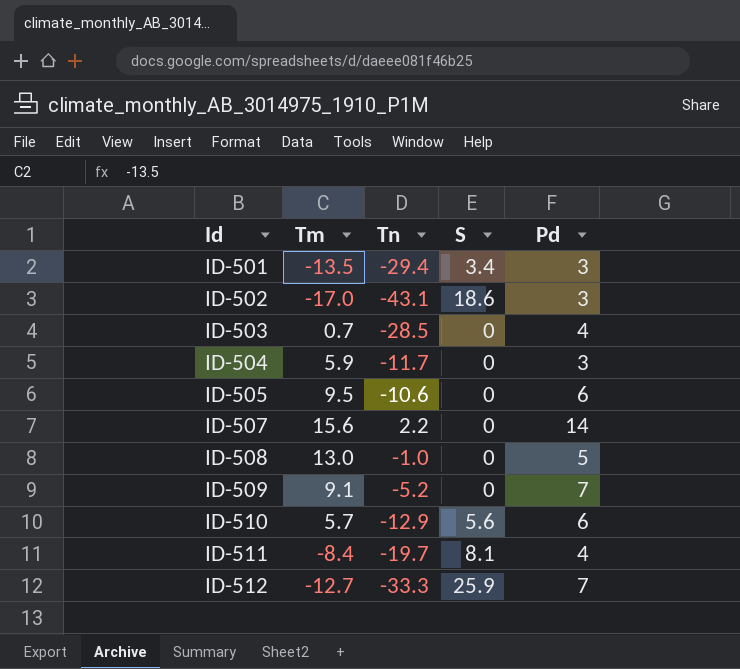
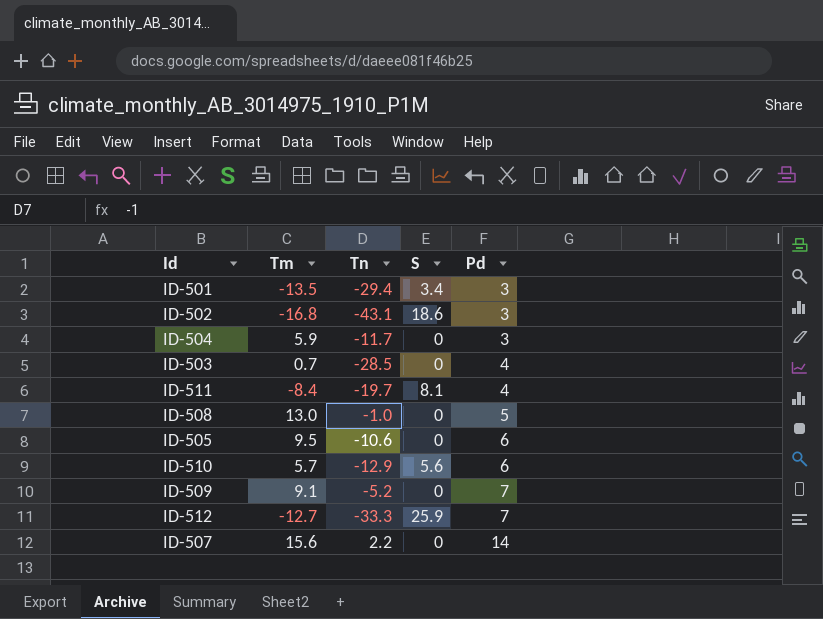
row order: Id ascending -> Pd ascending
ID-502 | Tm: -17.0 -> -16.8

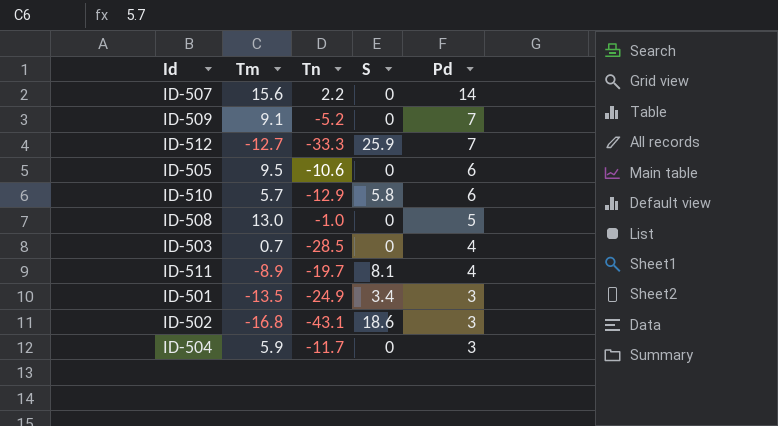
row order: Pd ascending -> Pd descending
ID-510 | S: 5.6 -> 5.8
ID-511 | Tm: -8.4 -> -8.9
ID-501 | Tn: -29.4 -> -24.9

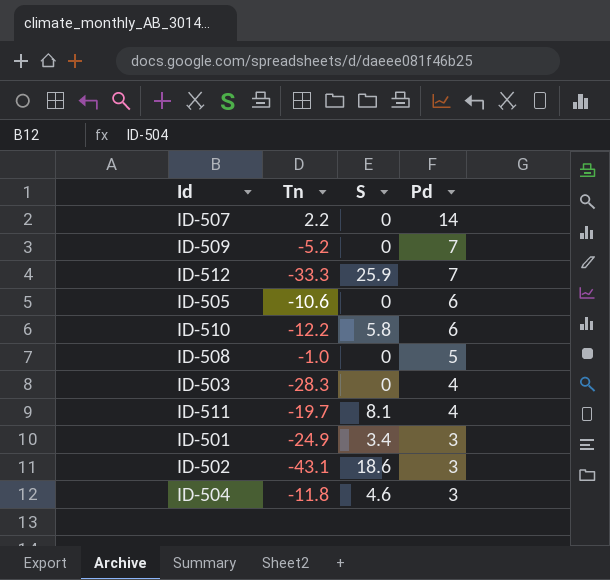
column Tm | position: 2 -> none
ID-510 | Tn: -12.9 -> -12.2
ID-503 | Tn: -28.5 -> -28.3
ID-504 | Tn: -11.7 -> -11.8
ID-504 | S: 0 -> 4.6

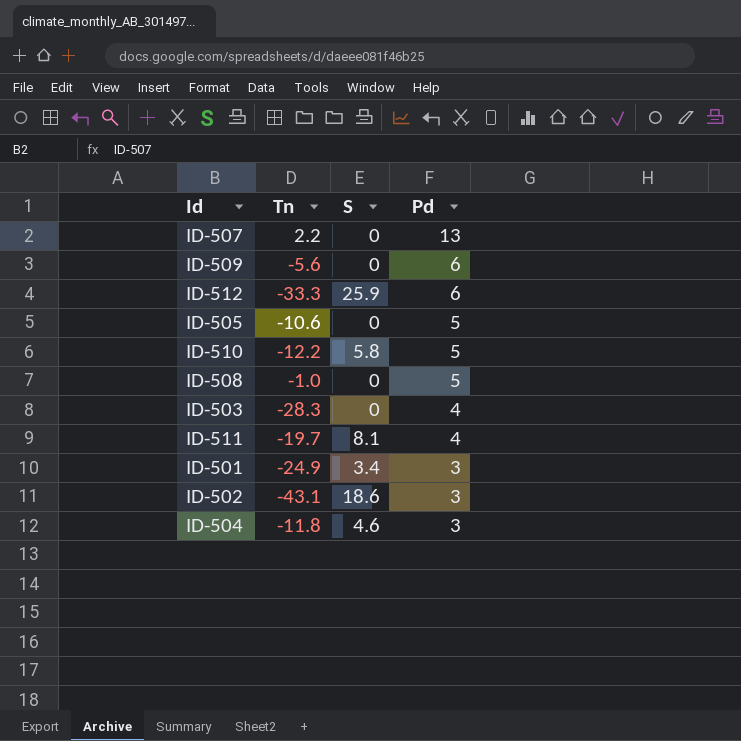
ID-507 | Pd: 14 -> 13
ID-509 | Tn: -5.2 -> -5.6
ID-509 | Pd: 7 -> 6
ID-512 | Pd: 7 -> 6
ID-505 | Pd: 6 -> 5
ID-510 | Pd: 6 -> 5

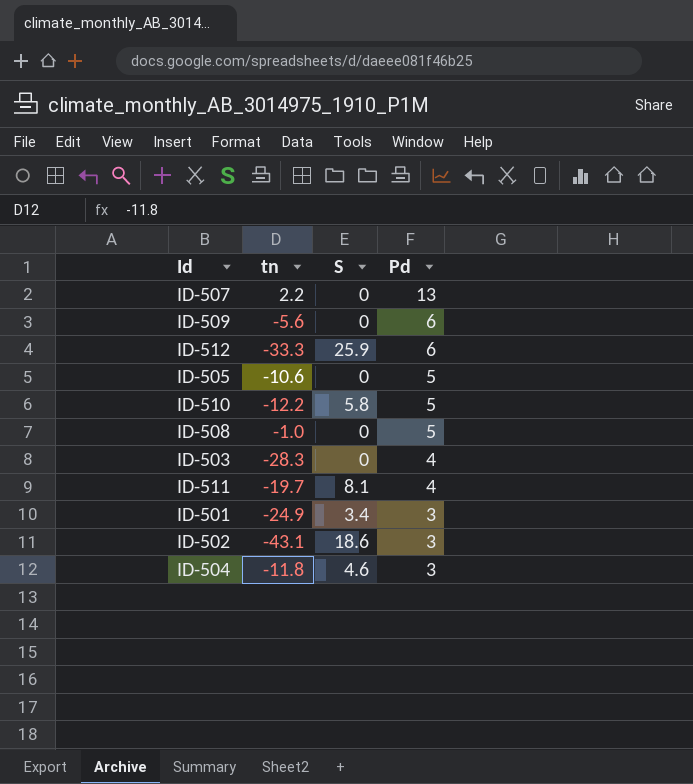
column name: Tn -> tn

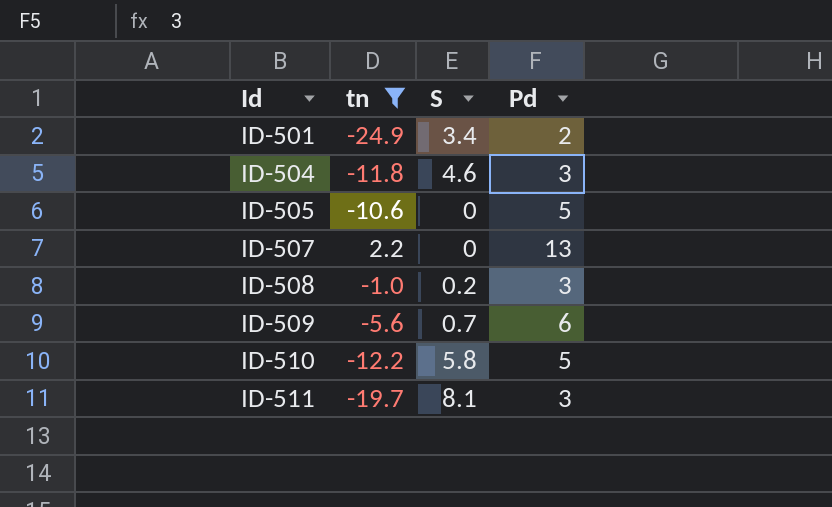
filter: none -> tn >= -24.9
row order: Pd descending -> Id ascending
ID-501 | Pd: 3 -> 2
ID-508 | S: 0 -> 0.2
ID-508 | Pd: 5 -> 3
ID-509 | S: 0 -> 0.7
ID-511 | Pd: 4 -> 3

